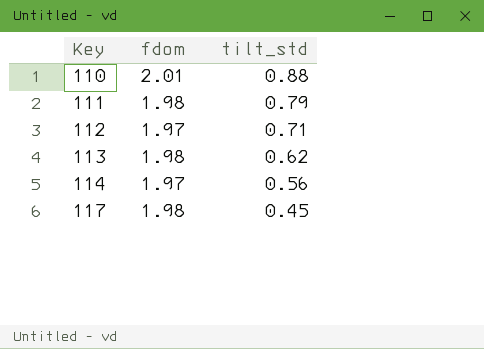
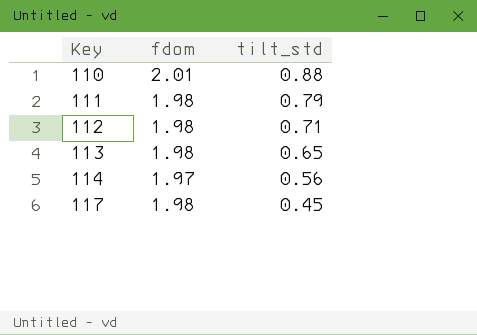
112 | fdom: 1.97 -> 1.98
113 | tilt_std: 0.62 -> 0.65

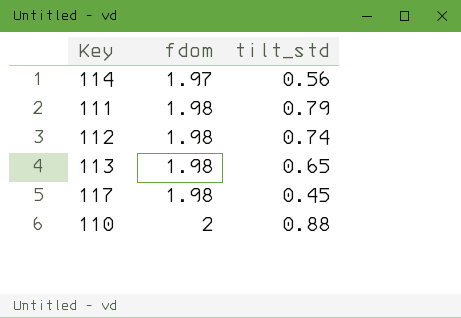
row order: Key ascending -> fdom ascending
112 | tilt_std: 0.71 -> 0.74
110 | fdom: 2.01 -> 2

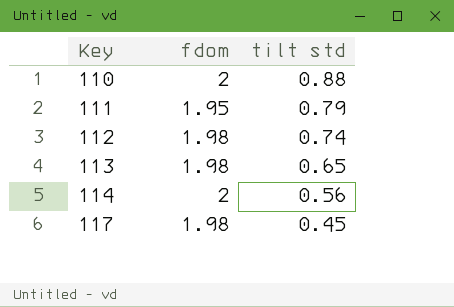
row order: fdom ascending -> Key ascending
column name: tilt_std -> tilt std
111 | fdom: 1.98 -> 1.95
114 | fdom: 1.97 -> 2

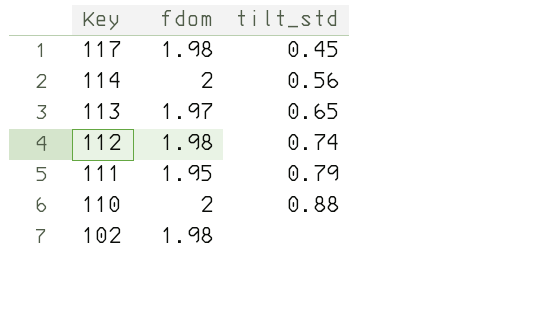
row order: Key ascending -> Key descending
column name: tilt std -> tilt_std
113 | fdom: 1.98 -> 1.97
row 102: none -> 1.98 | none

